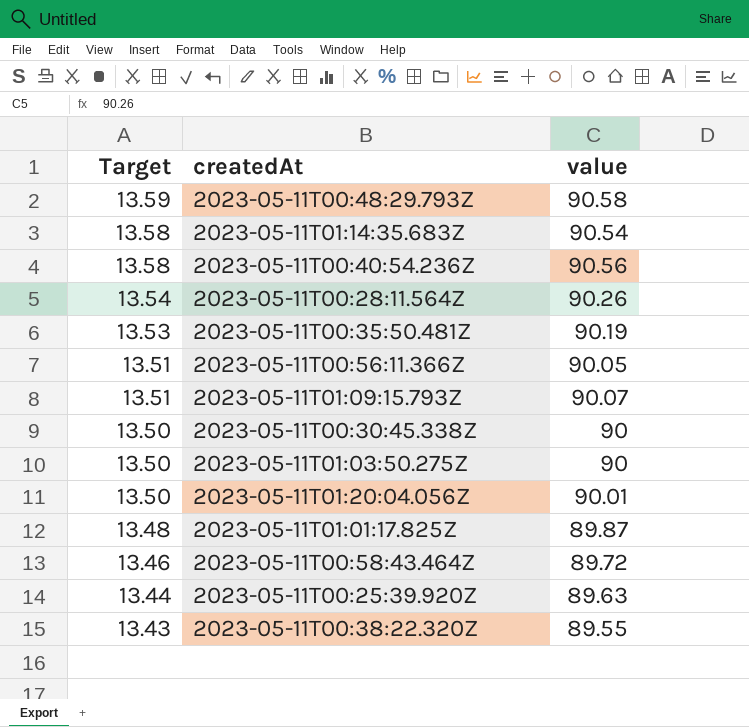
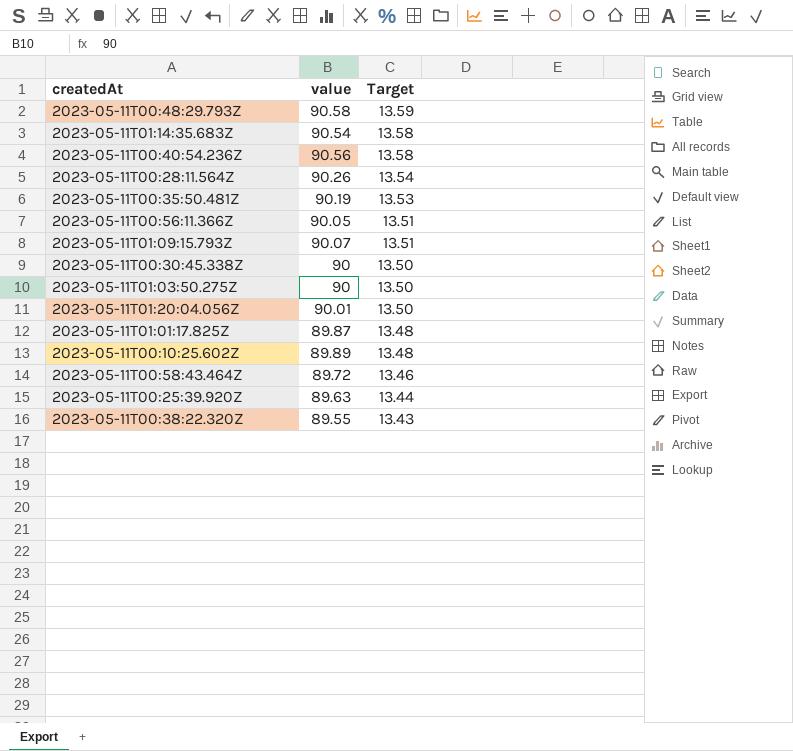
column Target | position: 1 -> 3
row 2023-05-11T00:10:25.602Z: none -> 89.89 | 13.48

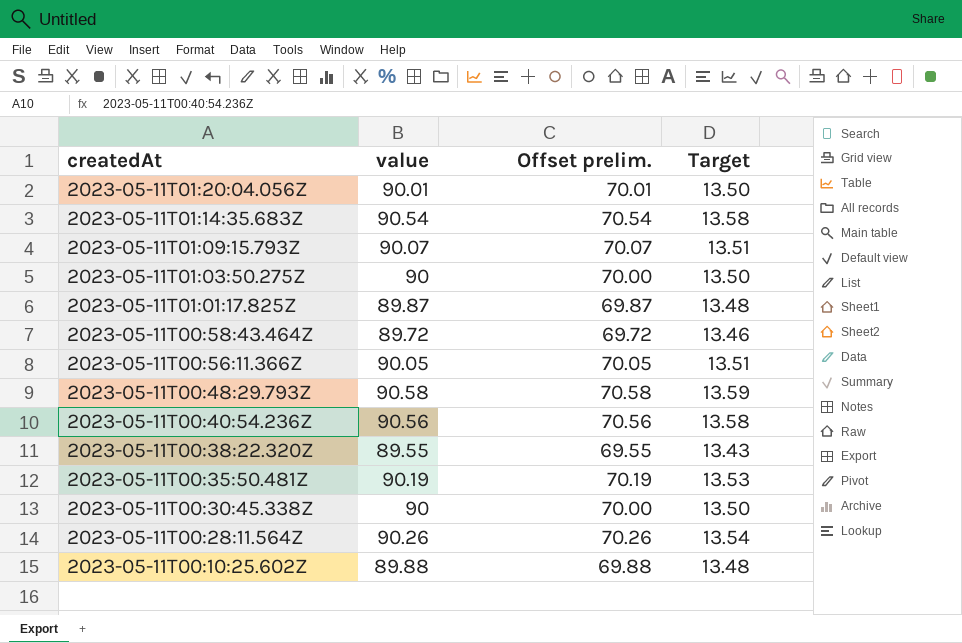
row order: Target descending -> createdAt descending
column Offset prelim. | formula: none -> [value] - 20
row 2023-05-11T00:25:39.920Z: 89.63 | 13.44 -> none
2023-05-11T00:10:25.602Z | value: 89.89 -> 89.88

